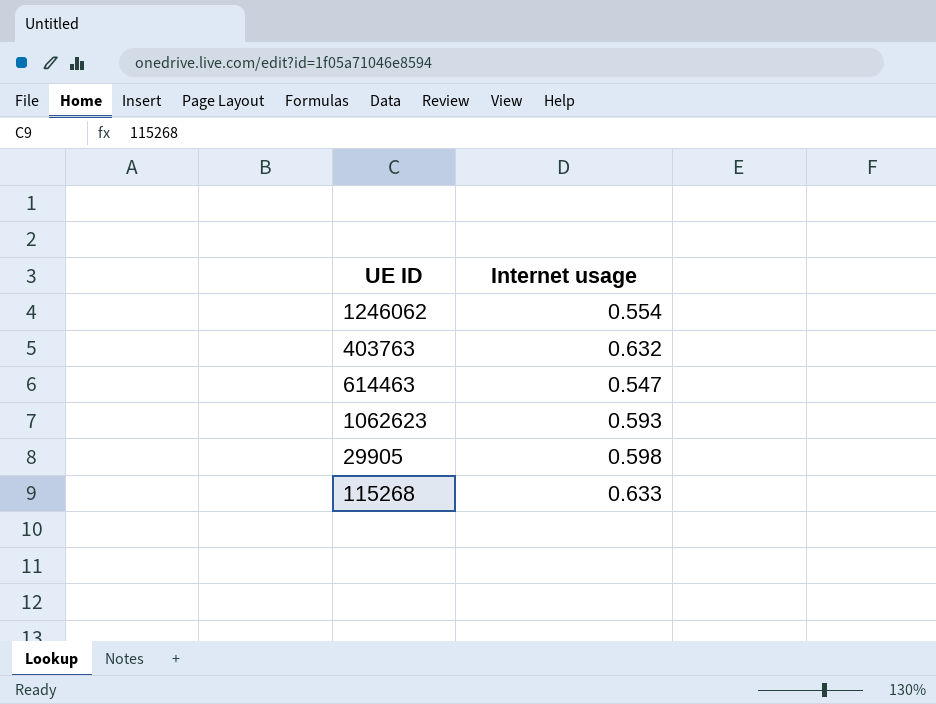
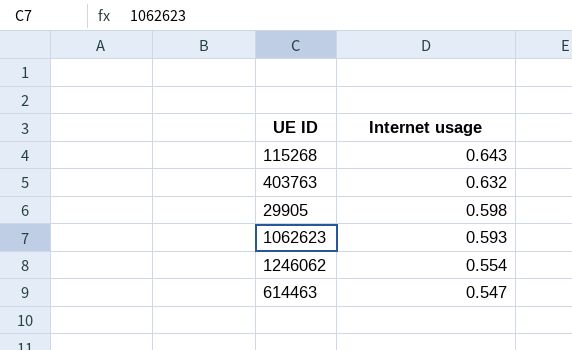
row order: none -> Internet usage descending
115268 | Internet usage: 0.633 -> 0.643

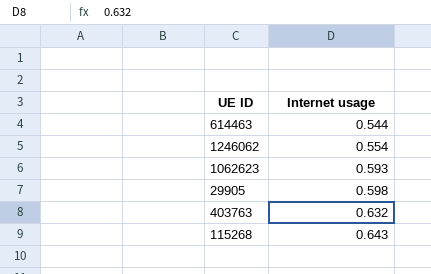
row order: Internet usage descending -> Internet usage ascending
614463 | Internet usage: 0.547 -> 0.544

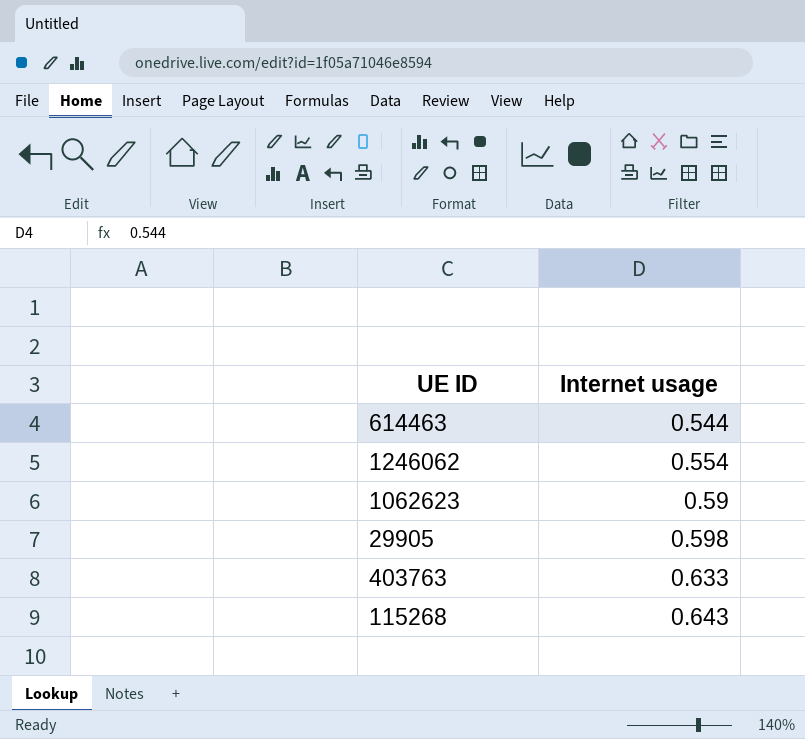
1062623 | Internet usage: 0.593 -> 0.59
403763 | Internet usage: 0.632 -> 0.633

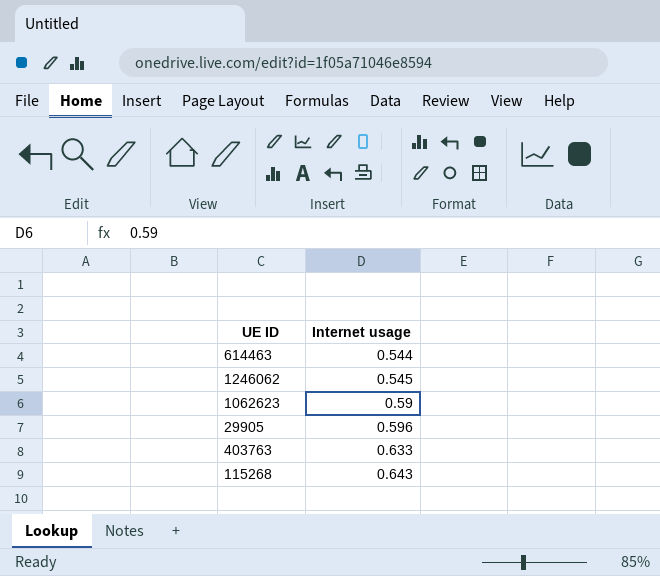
1246062 | Internet usage: 0.554 -> 0.545
29905 | Internet usage: 0.598 -> 0.596

